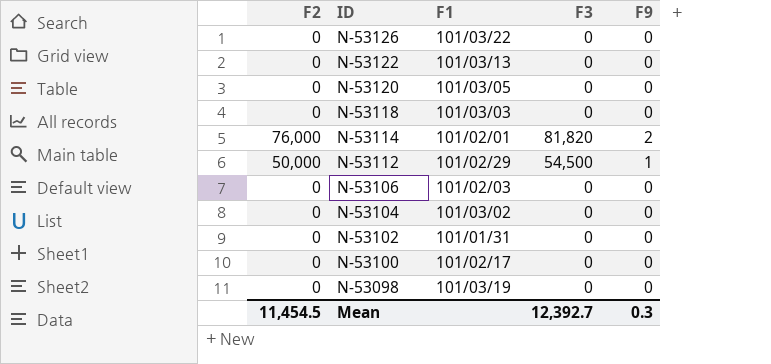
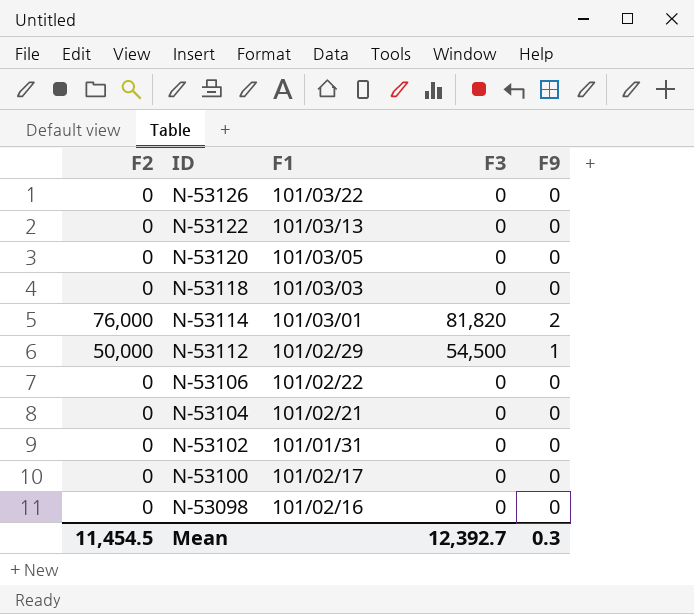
N-53114 | F1: 101/02/01 -> 101/03/01
N-53106 | F1: 101/02/03 -> 101/02/22
N-53104 | F1: 101/03/02 -> 101/02/21
N-53098 | F1: 101/03/19 -> 101/02/16

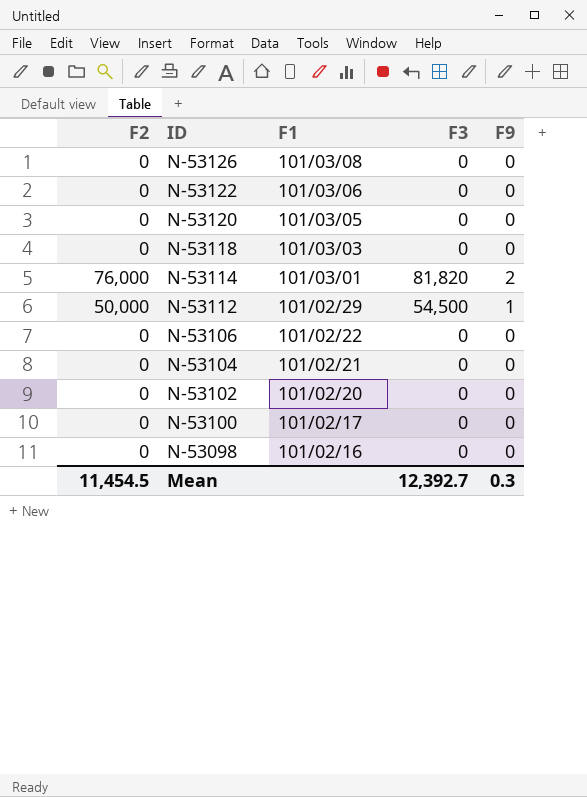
N-53126 | F1: 101/03/22 -> 101/03/08
N-53122 | F1: 101/03/13 -> 101/03/06
N-53102 | F1: 101/01/31 -> 101/02/20

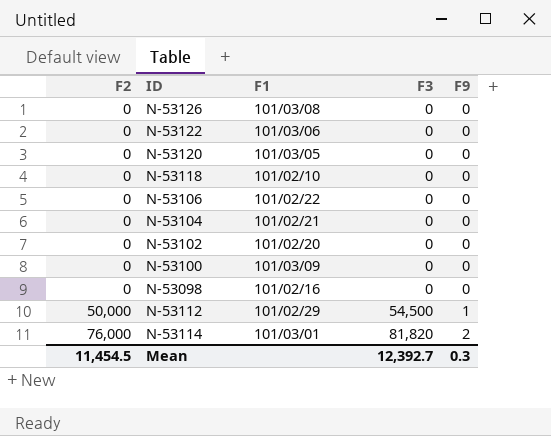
row order: ID descending -> F2 ascending
N-53118 | F1: 101/03/03 -> 101/02/10
N-53100 | F1: 101/02/17 -> 101/03/09

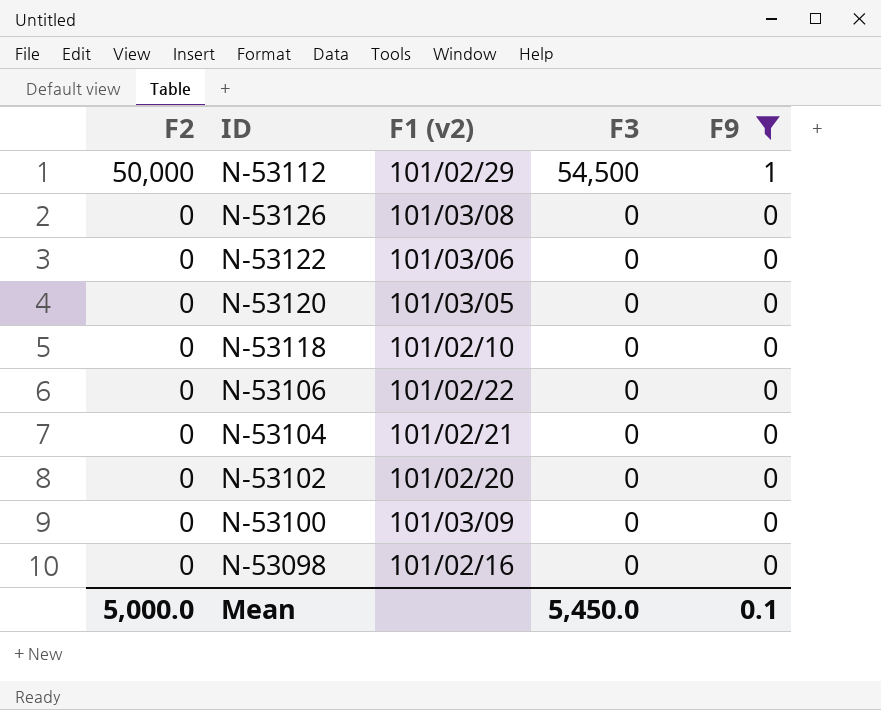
filter: none -> F9 != 2
row order: F2 ascending -> F2 descending
column name: F1 -> F1 (v2)
Mean | F2: 11,454.5 -> 5,000.0
Mean | F3: 12,392.7 -> 5,450.0
Mean | F9: 0.3 -> 0.1

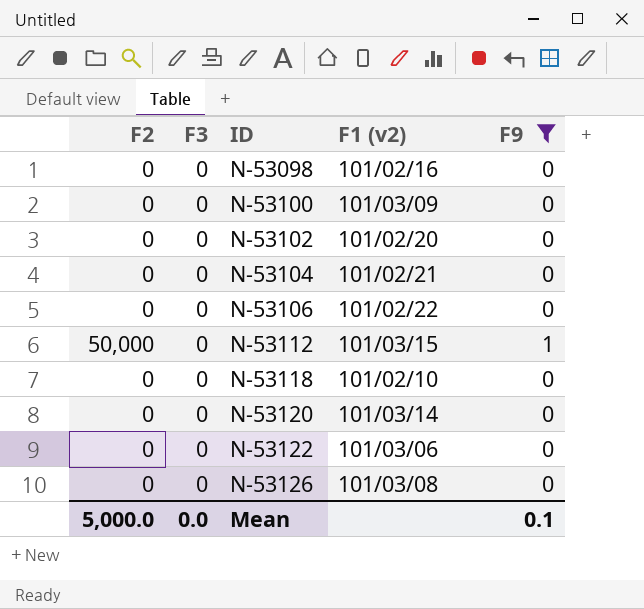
row order: F2 descending -> ID ascending
column F3 | position: 4 -> 2
N-53112 | F3: 54,500 -> 0
N-53112 | F1 (v2): 101/02/29 -> 101/03/15
N-53120 | F1 (v2): 101/03/05 -> 101/03/14
Mean | F3: 5,450.0 -> 0.0

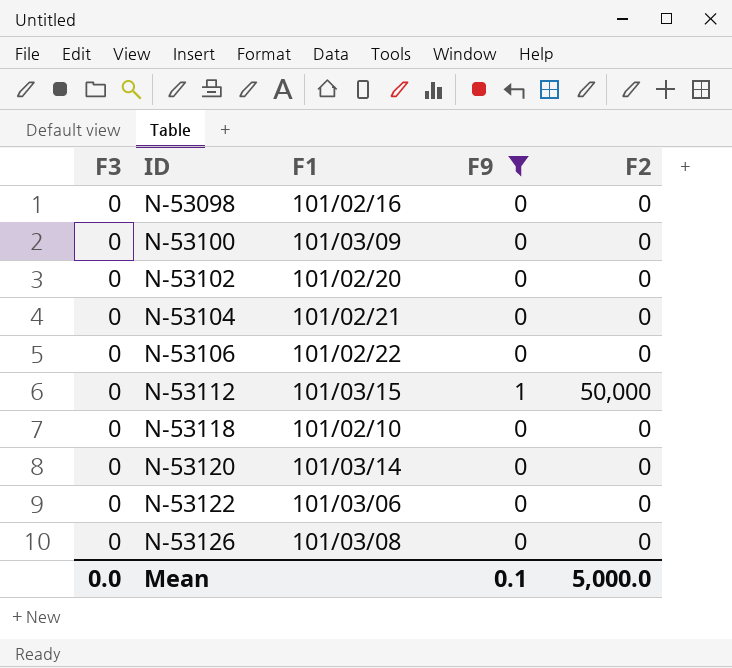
column name: F1 (v2) -> F1
column F2 | position: 1 -> 5

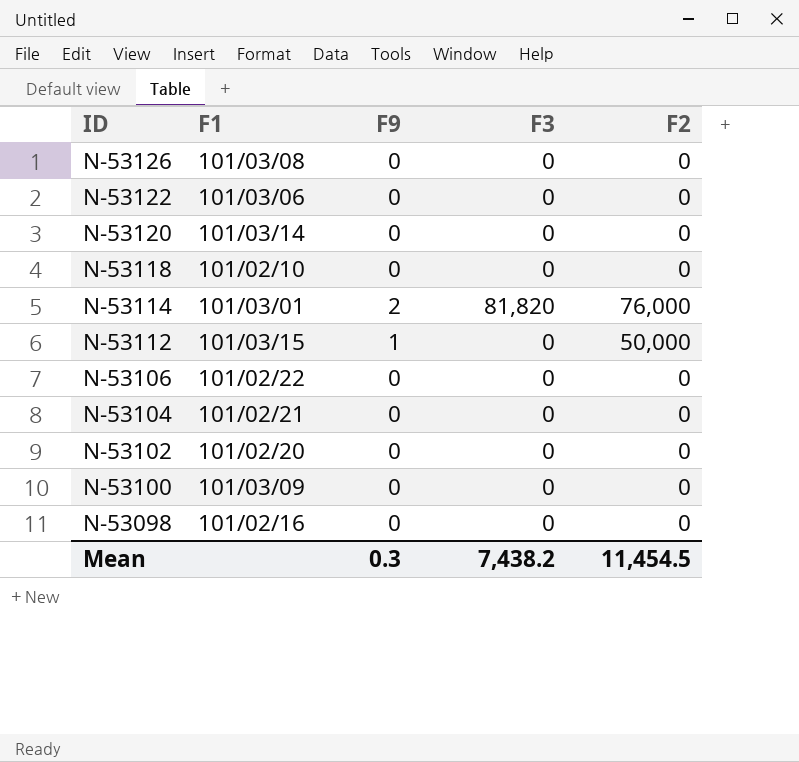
filter: F9 != 2 -> none
row order: ID ascending -> ID descending
column F3 | position: 1 -> 4
Mean | F9: 0.1 -> 0.3
Mean | F3: 0.0 -> 7,438.2
Mean | F2: 5,000.0 -> 11,454.5

